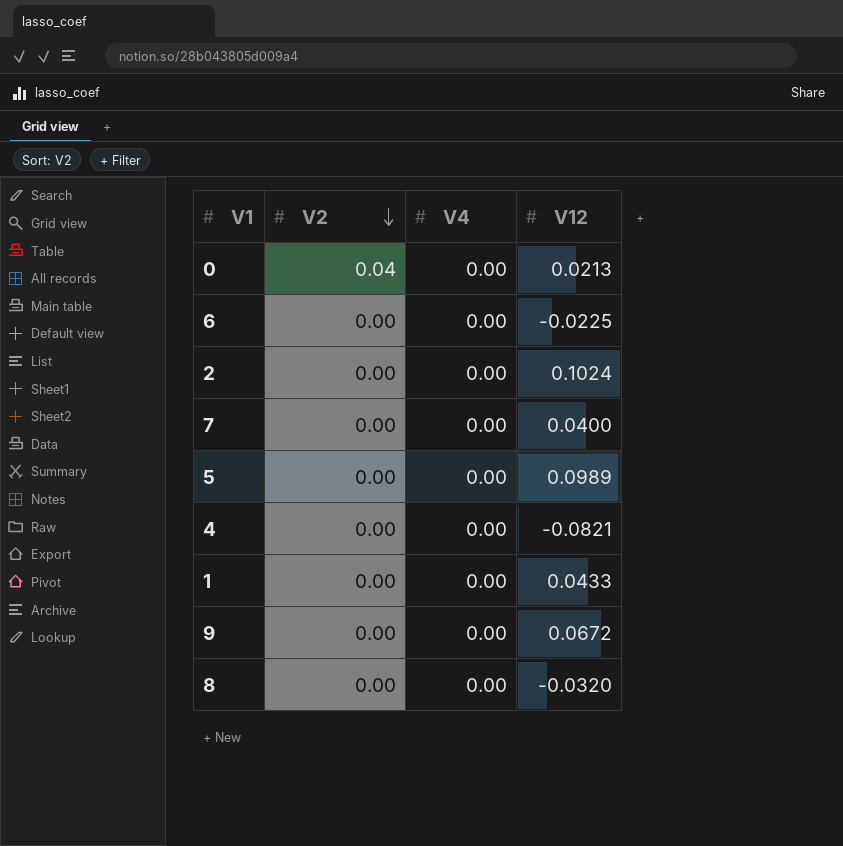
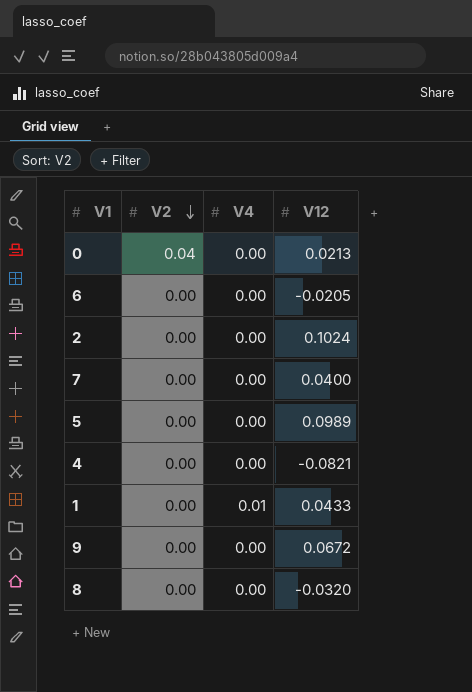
6 | V12: -0.0225 -> -0.0205
1 | V4: 0.00 -> 0.01

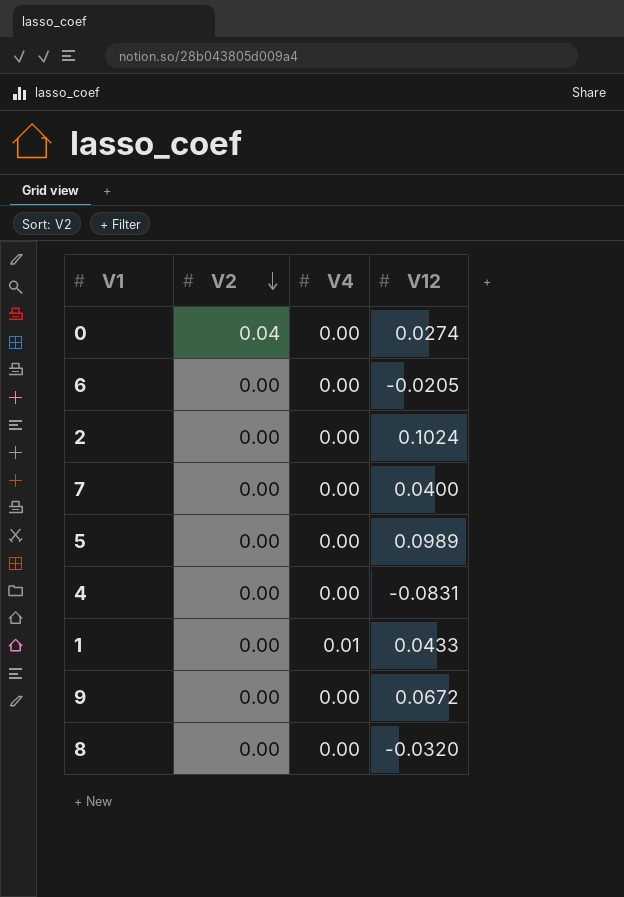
0 | V12: 0.0213 -> 0.0274
4 | V12: -0.0821 -> -0.0831

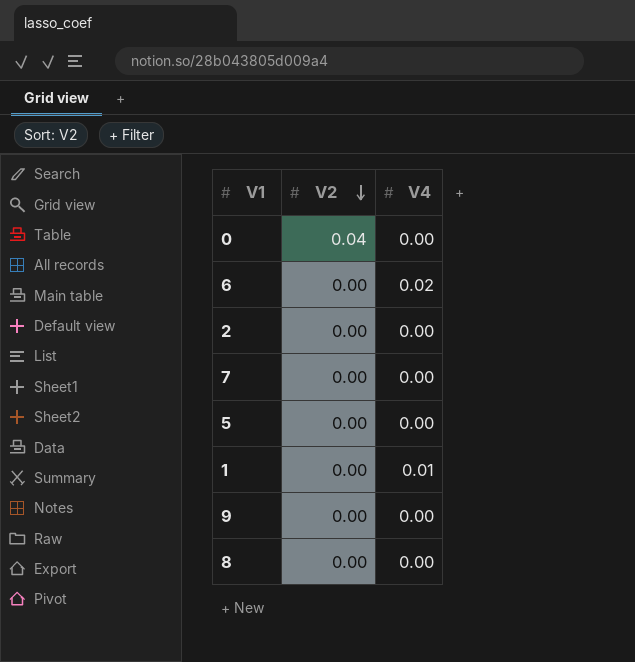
column V12 | position: 4 -> none
row 4: 0.00 | 0.00 | -0.0831 -> none
6 | V4: 0.00 -> 0.02

